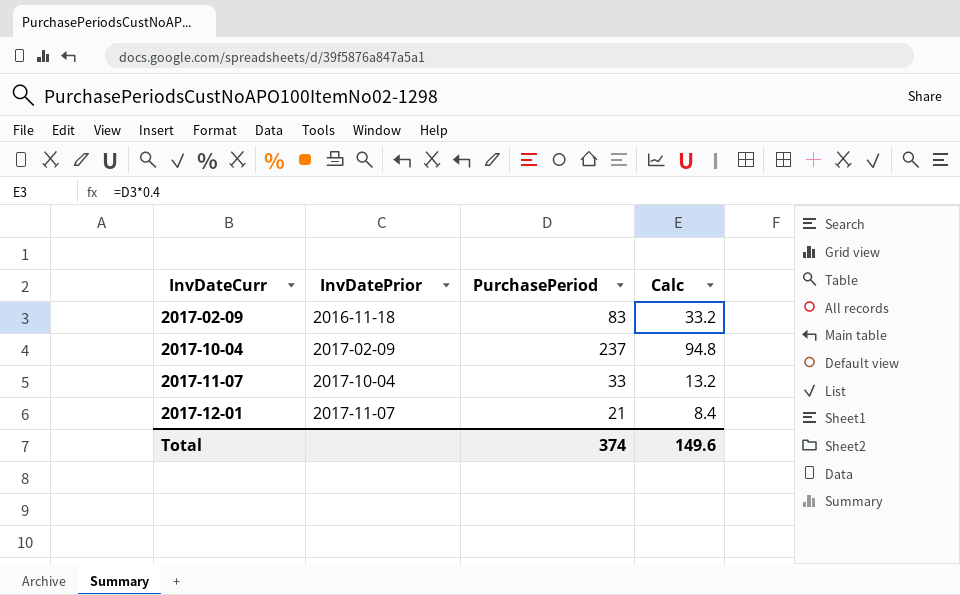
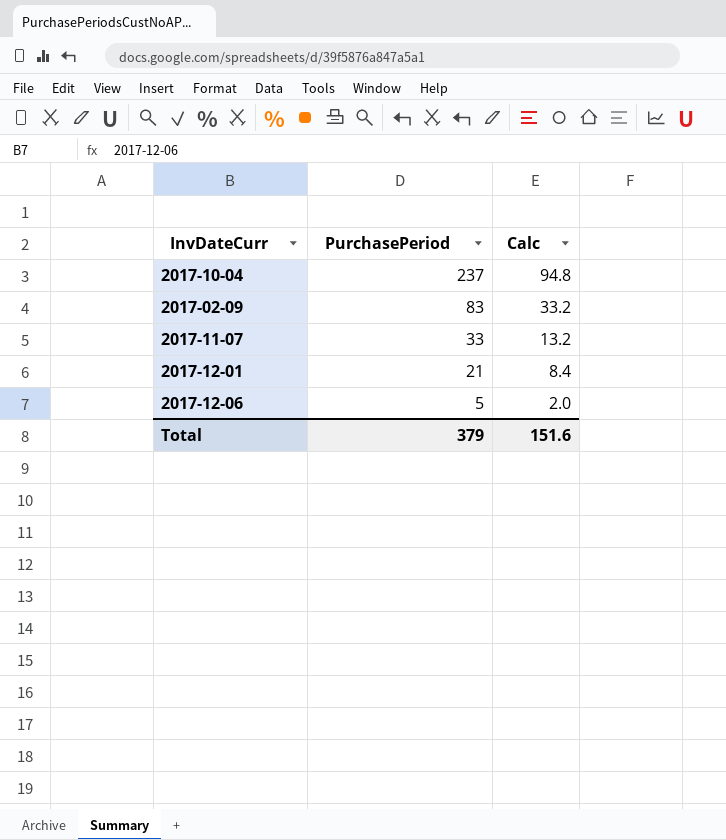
row order: InvDateCurr ascending -> PurchasePeriod descending
column InvDatePrior | position: 2 -> none
row 2017-12-06: none -> 5 | 2.0
Total | PurchasePeriod: 374 -> 379
Total | Calc: 149.6 -> 151.6

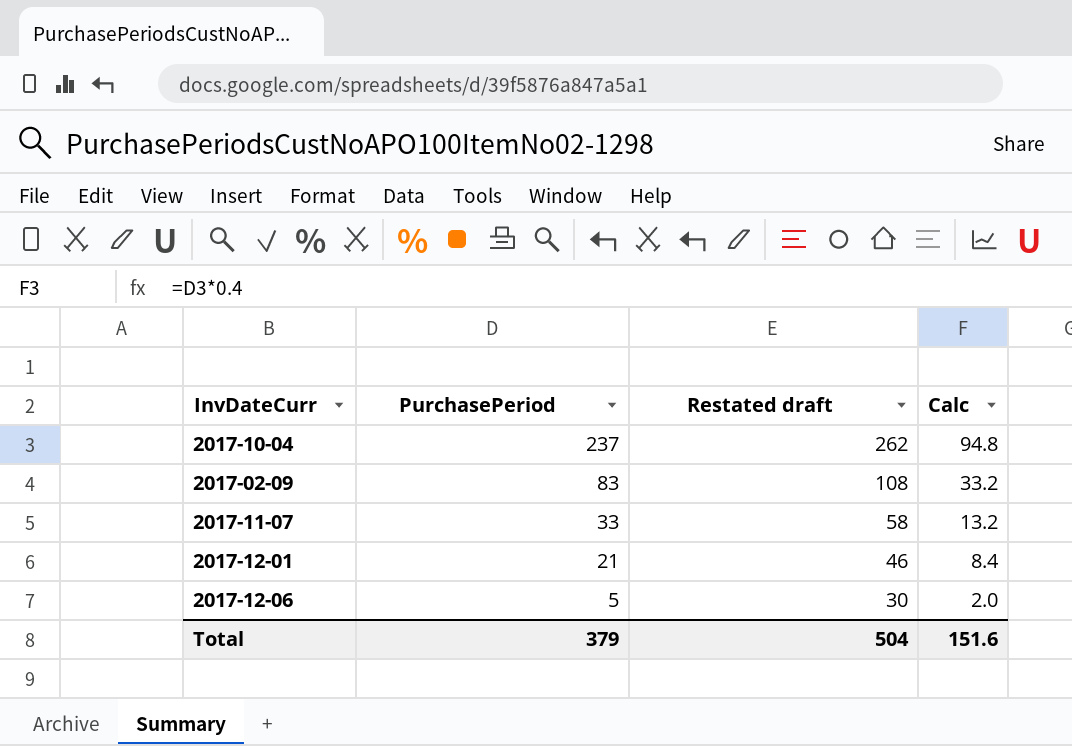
column Restated draft | formula: none -> [PurchasePeriod] + 25

